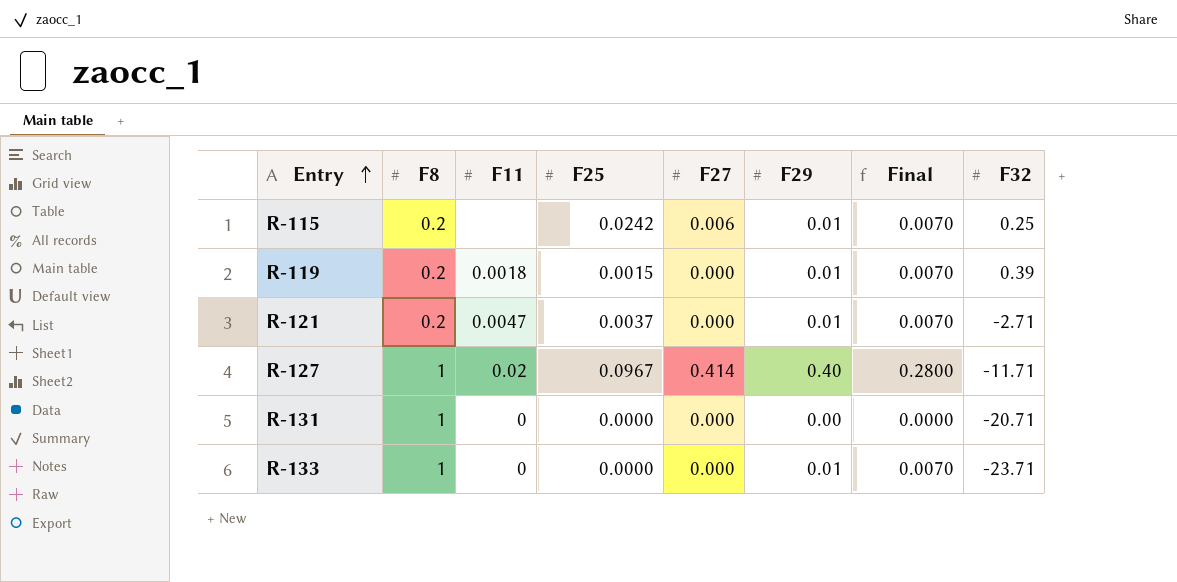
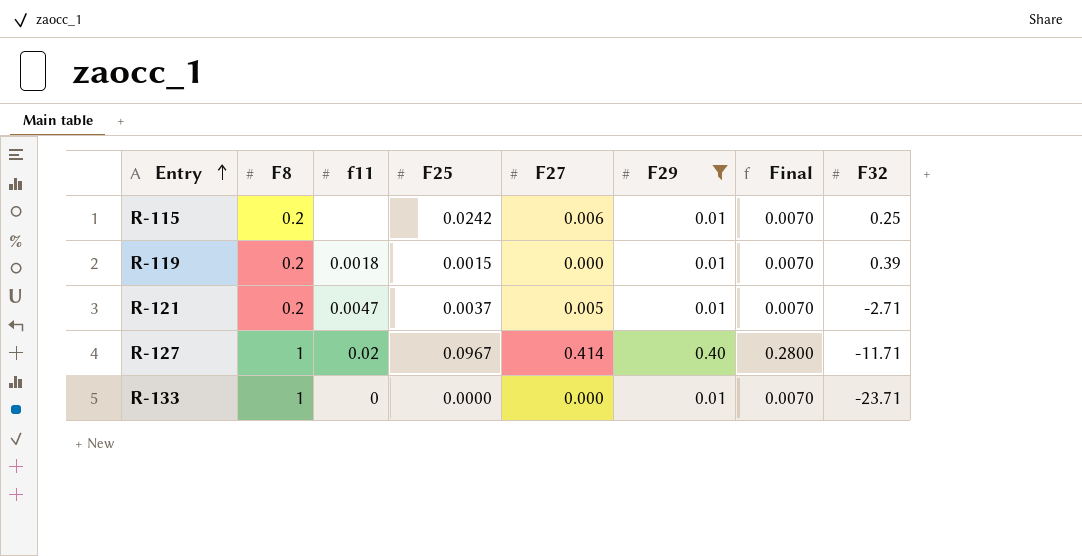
filter: none -> F29 != 0.00
column name: F11 -> f11
R-121 | F27: 0.000 -> 0.005

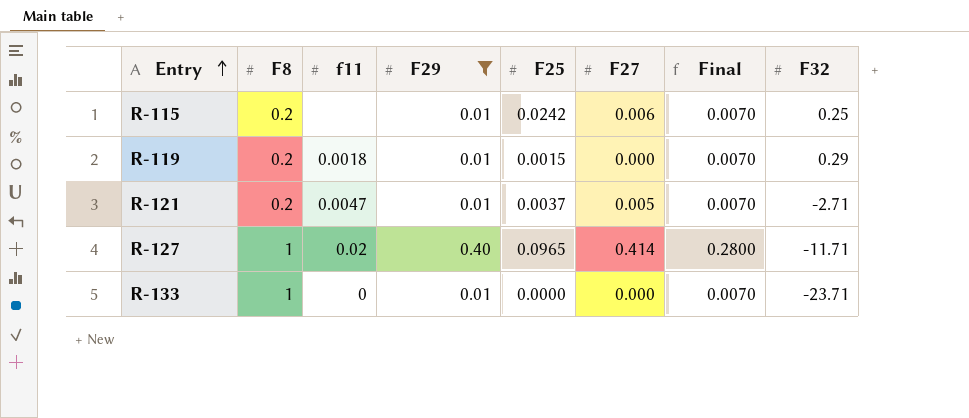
column F29 | position: 6 -> 4
R-119 | F32: 0.39 -> 0.29
R-127 | F25: 0.0967 -> 0.0965

